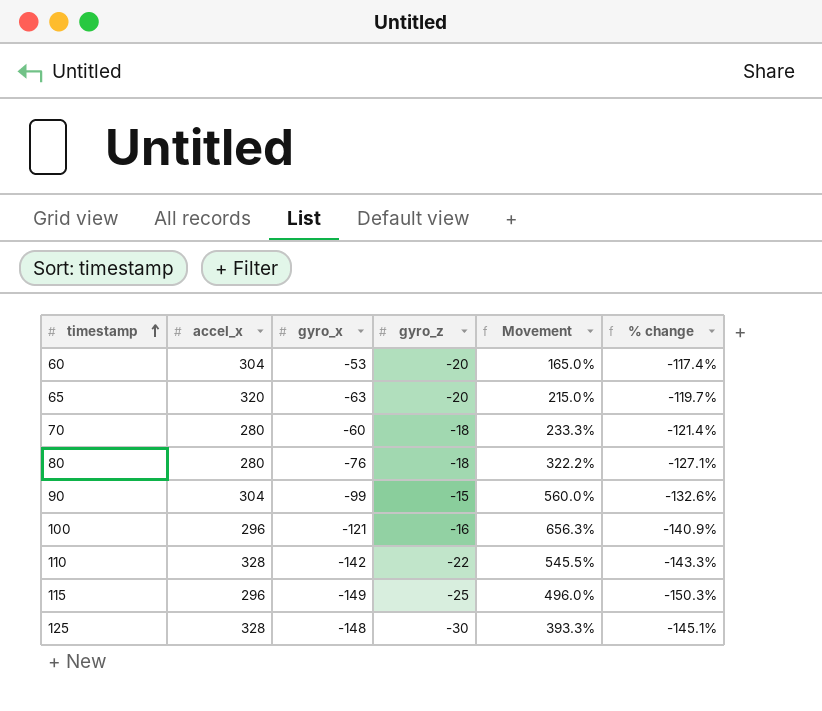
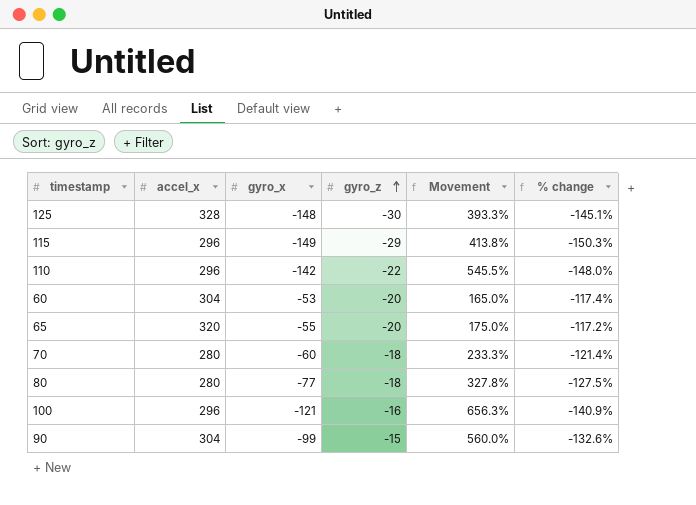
row order: timestamp ascending -> gyro_z ascending
115 | gyro_z: -25 -> -29
115 | Movement: 496.0% -> 413.8%
110 | accel_x: 328 -> 296
110 | % change: -143.3% -> -148.0%
65 | gyro_x: -63 -> -55
65 | Movement: 215.0% -> 175.0%
65 | % change: -119.7% -> -117.2%
80 | gyro_x: -76 -> -77
80 | Movement: 322.2% -> 327.8%
80 | % change: -127.1% -> -127.5%

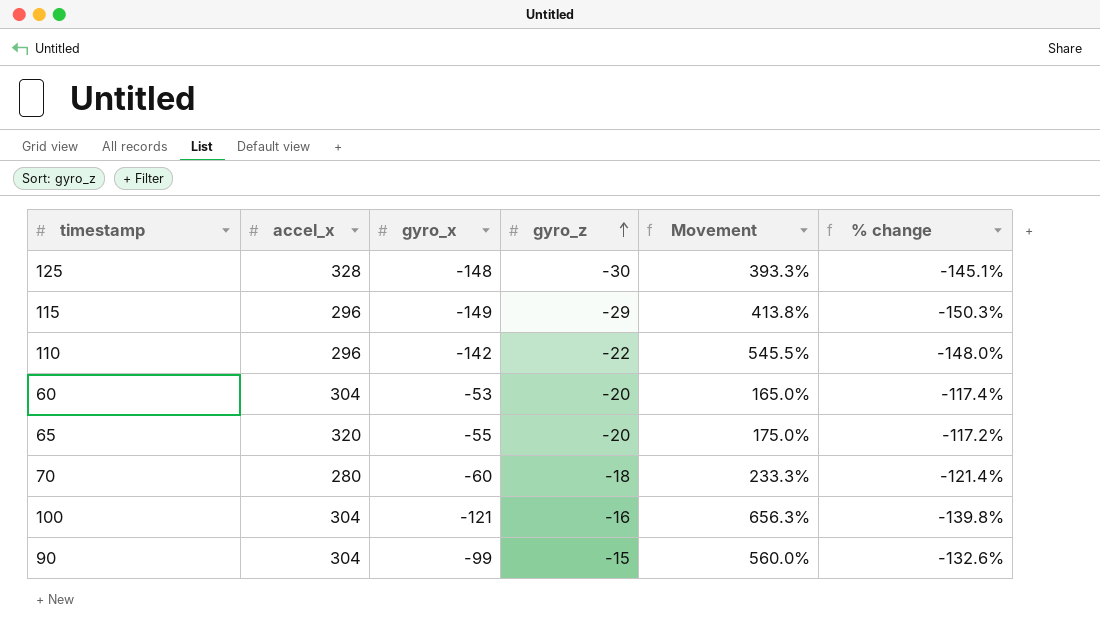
row 80: 280 | -77 | -18 | 327.8% | -127.5% -> none
100 | accel_x: 296 -> 304
100 | % change: -140.9% -> -139.8%

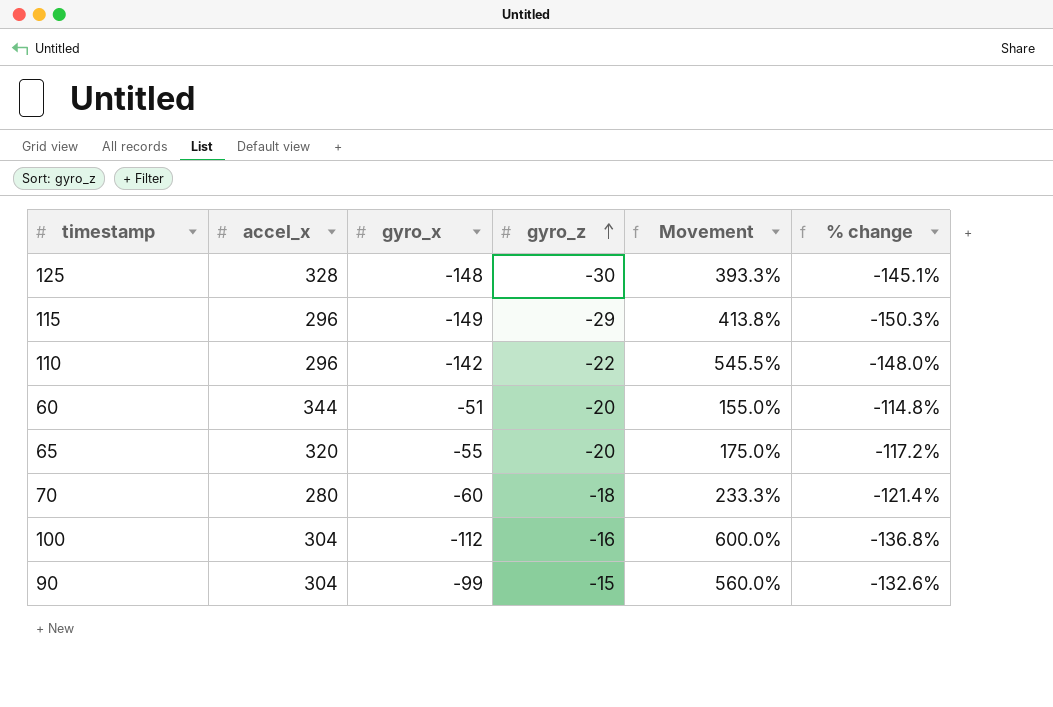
60 | accel_x: 304 -> 344
60 | gyro_x: -53 -> -51
60 | Movement: 165.0% -> 155.0%
60 | % change: -117.4% -> -114.8%
100 | gyro_x: -121 -> -112
100 | Movement: 656.3% -> 600.0%
100 | % change: -139.8% -> -136.8%

